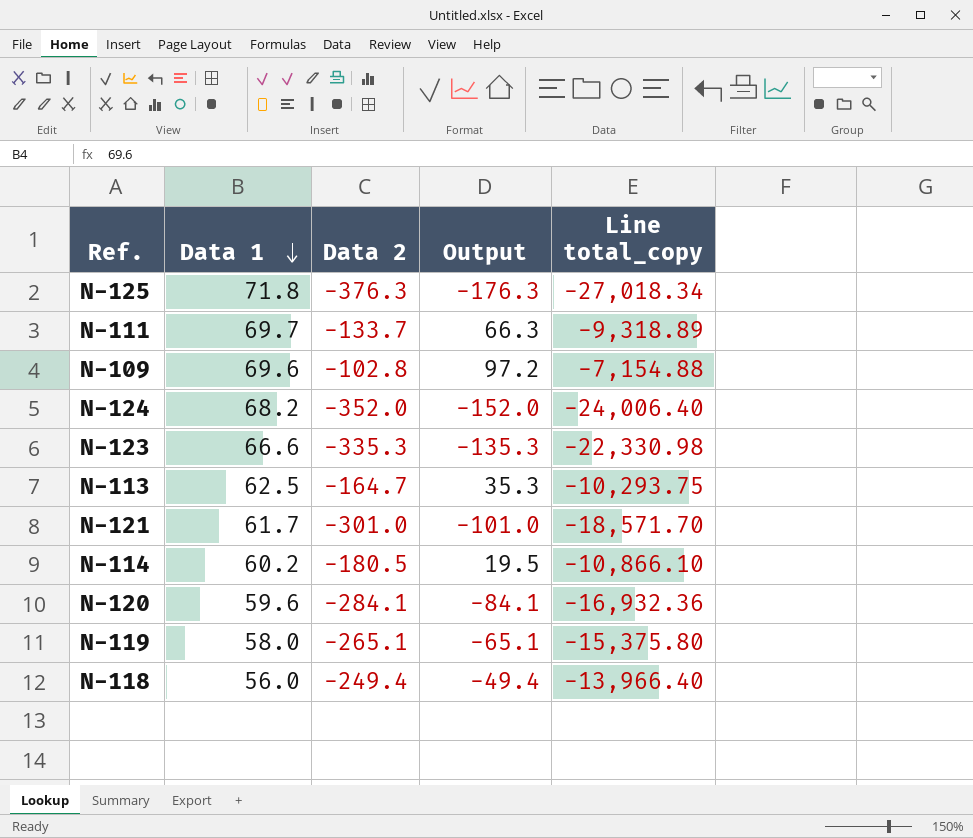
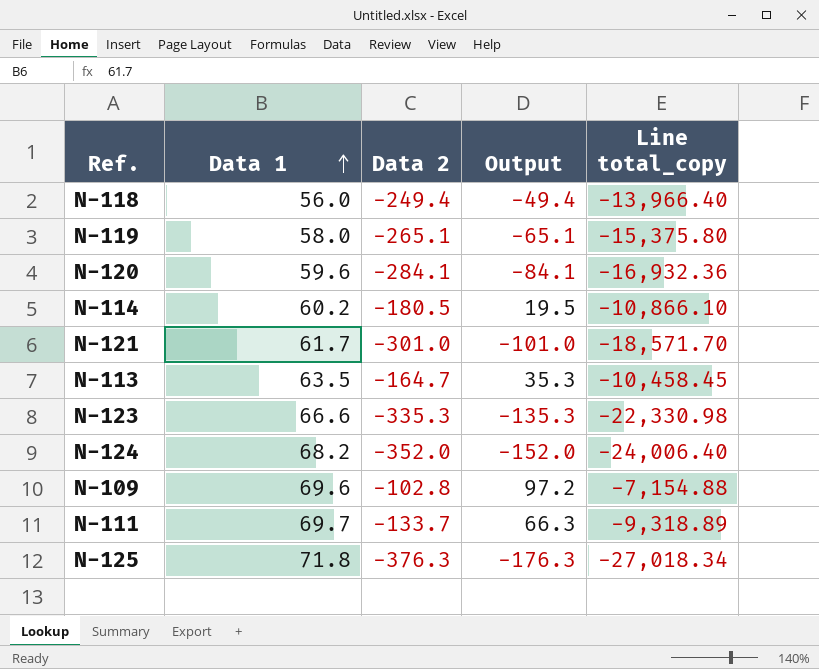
row order: Data 1 descending -> Data 1 ascending
N-113 | Data 1: 62.5 -> 63.5
N-113 | Line total_copy: -10,293.75 -> -10,458.45

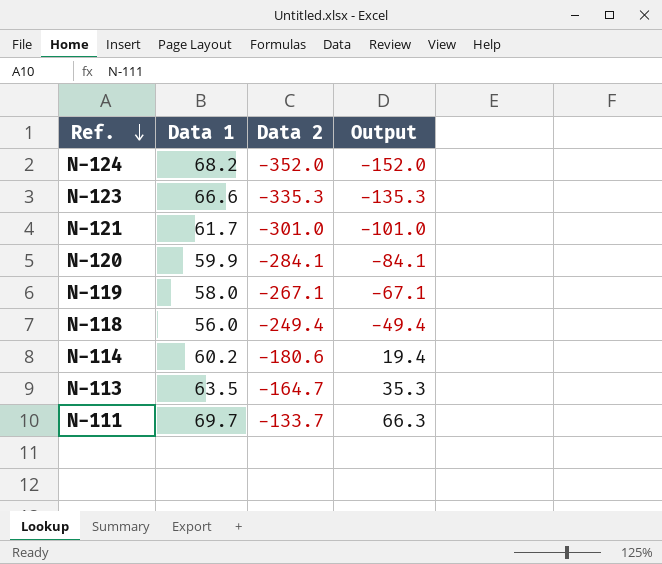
row order: Data 1 ascending -> Ref. descending
column Line total_copy | formula: [Data 1] * [Data 2] -> none
row N-109: 69.6 | -102.8 | 97.2 | -7,154.88 -> none
row N-125: 71.8 | -376.3 | -176.3 | -27,018.34 -> none
N-120 | Data 1: 59.6 -> 59.9
N-119 | Data 2: -265.1 -> -267.1
N-119 | Output: -65.1 -> -67.1
N-114 | Data 2: -180.5 -> -180.6
N-114 | Output: 19.5 -> 19.4

